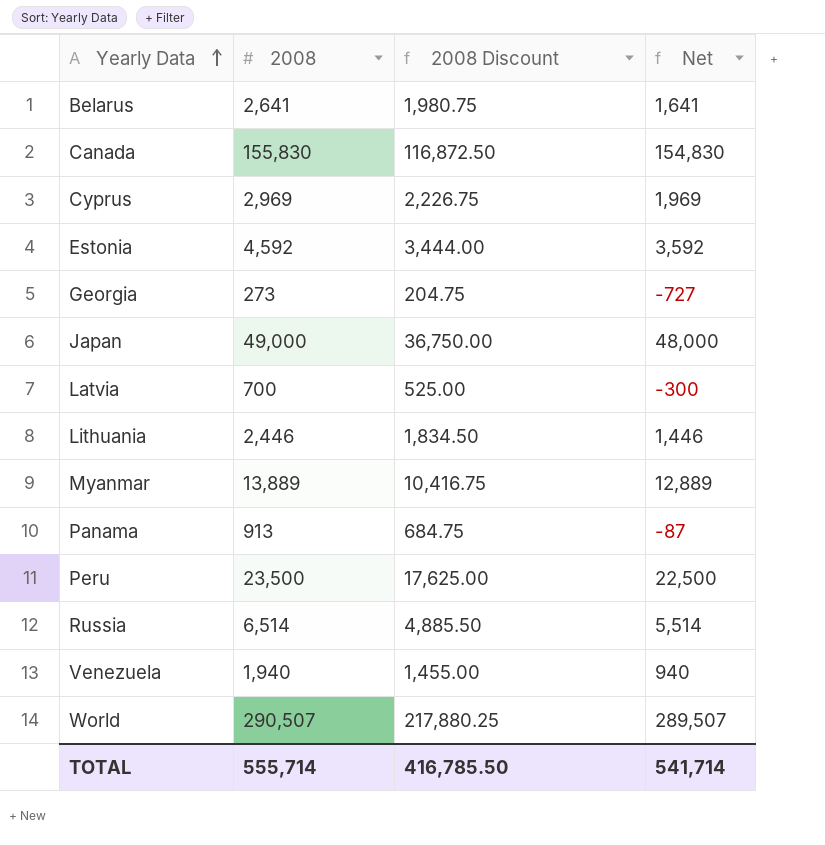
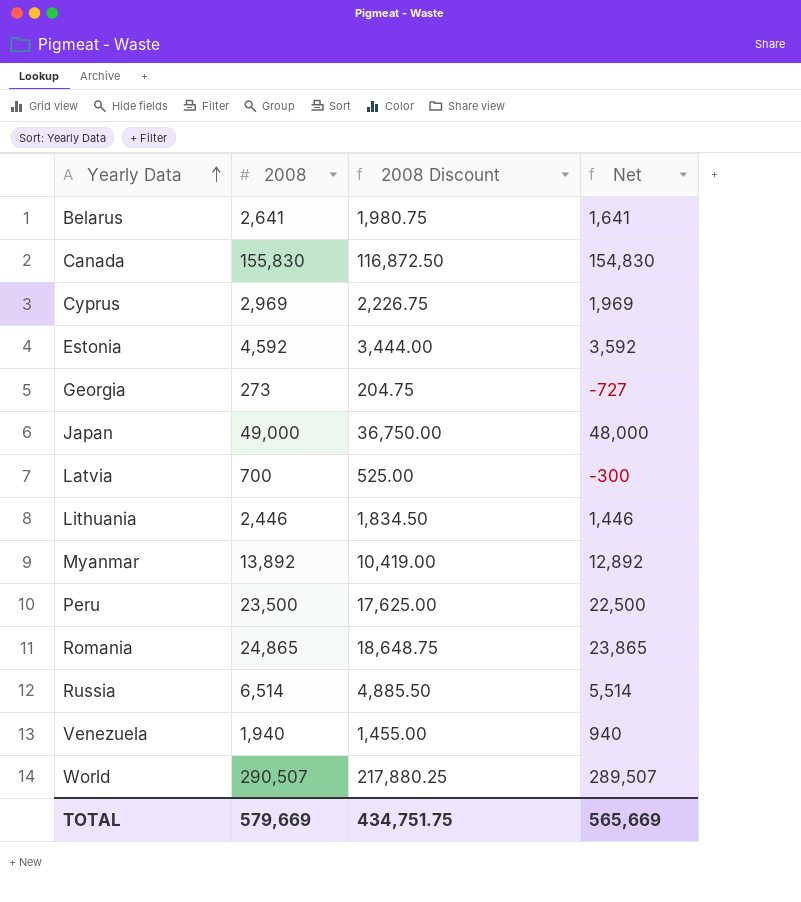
row Panama: 913 | 684.75 | -87 -> none
Myanmar | 2008: 13,889 -> 13,892
Myanmar | 2008 Discount: 10,416.75 -> 10,419.00
Myanmar | Net: 12,889 -> 12,892
row Romania: none -> 24,865 | 18,648.75 | 23,865
TOTAL | 2008: 555,714 -> 579,669
TOTAL | 2008 Discount: 416,785.50 -> 434,751.75
TOTAL | Net: 541,714 -> 565,669

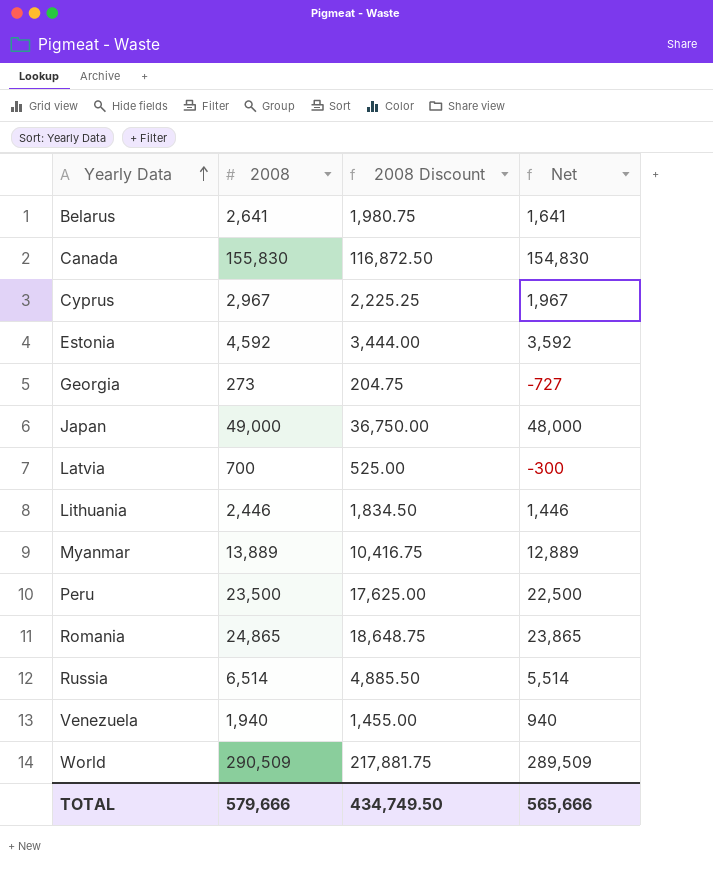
Cyprus | 2008: 2,969 -> 2,967
Cyprus | 2008 Discount: 2,226.75 -> 2,225.25
Cyprus | Net: 1,969 -> 1,967
Myanmar | 2008: 13,892 -> 13,889
Myanmar | 2008 Discount: 10,419.00 -> 10,416.75
Myanmar | Net: 12,892 -> 12,889
World | 2008: 290,507 -> 290,509
World | 2008 Discount: 217,880.25 -> 217,881.75
World | Net: 289,507 -> 289,509
TOTAL | 2008: 579,669 -> 579,666
TOTAL | 2008 Discount: 434,751.75 -> 434,749.50
TOTAL | Net: 565,669 -> 565,666

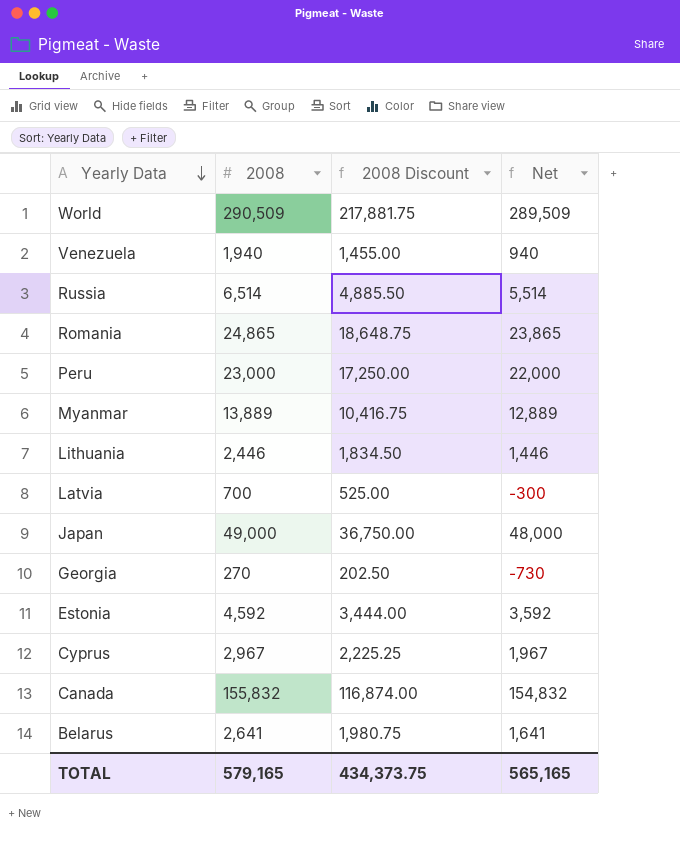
row order: Yearly Data ascending -> Yearly Data descending
Peru | 2008: 23,500 -> 23,000
Peru | 2008 Discount: 17,625.00 -> 17,250.00
Peru | Net: 22,500 -> 22,000
Georgia | 2008: 273 -> 270
Georgia | 2008 Discount: 204.75 -> 202.50
Georgia | Net: -727 -> -730
Canada | 2008: 155,830 -> 155,832
Canada | 2008 Discount: 116,872.50 -> 116,874.00
Canada | Net: 154,830 -> 154,832
TOTAL | 2008: 579,666 -> 579,165
TOTAL | 2008 Discount: 434,749.50 -> 434,373.75
TOTAL | Net: 565,666 -> 565,165

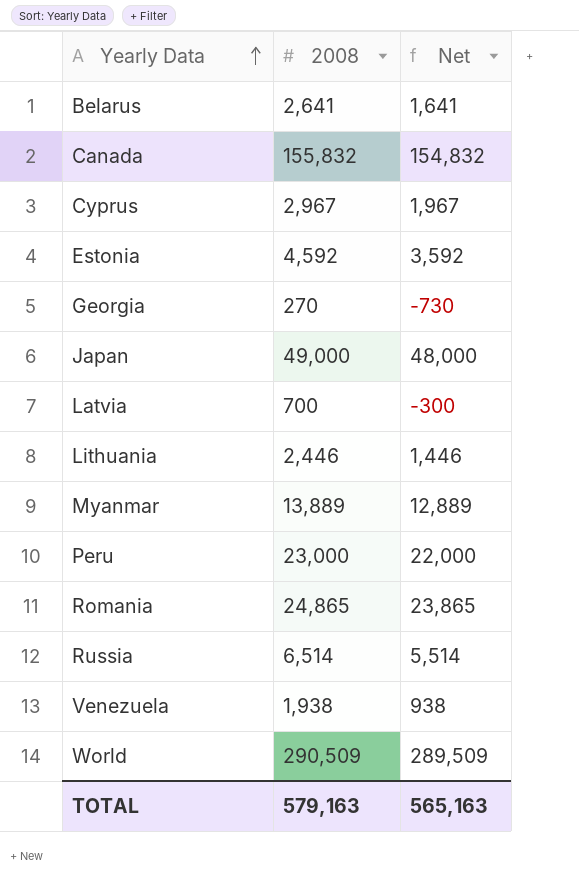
row order: Yearly Data descending -> Yearly Data ascending
column 2008 Discount | formula: [2008] * 0.75 -> none
Venezuela | 2008: 1,940 -> 1,938
Venezuela | Net: 940 -> 938
TOTAL | 2008: 579,165 -> 579,163
TOTAL | Net: 565,165 -> 565,163

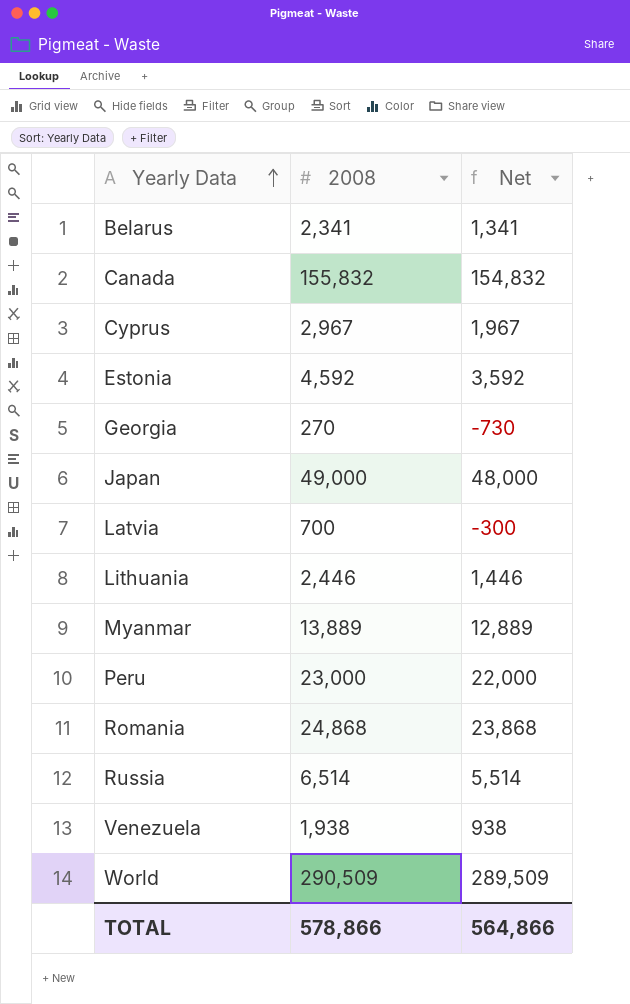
Belarus | 2008: 2,641 -> 2,341
Belarus | Net: 1,641 -> 1,341
Romania | 2008: 24,865 -> 24,868
Romania | Net: 23,865 -> 23,868
TOTAL | 2008: 579,163 -> 578,866
TOTAL | Net: 565,163 -> 564,866

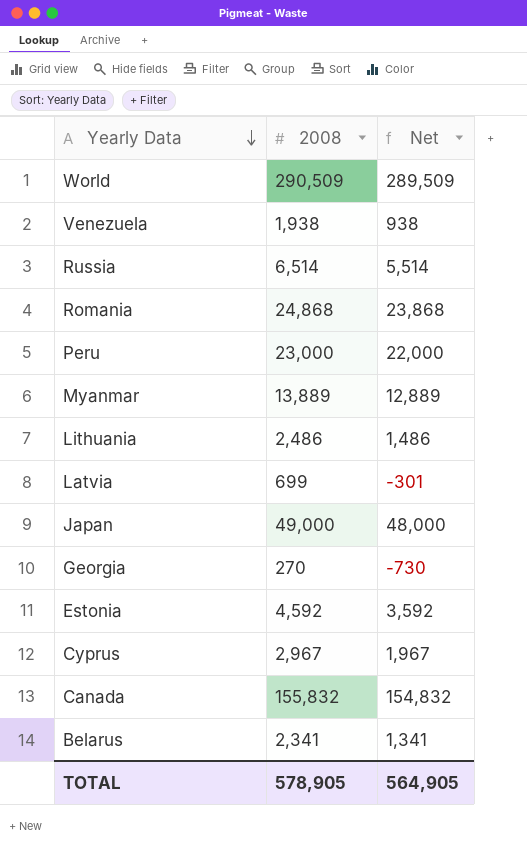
row order: Yearly Data ascending -> Yearly Data descending
Lithuania | 2008: 2,446 -> 2,486
Lithuania | Net: 1,446 -> 1,486
Latvia | 2008: 700 -> 699
Latvia | Net: -300 -> -301
TOTAL | 2008: 578,866 -> 578,905
TOTAL | Net: 564,866 -> 564,905

